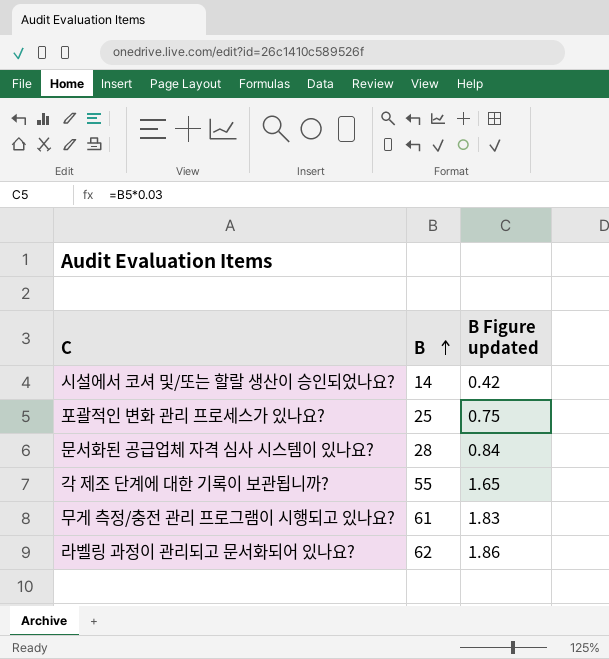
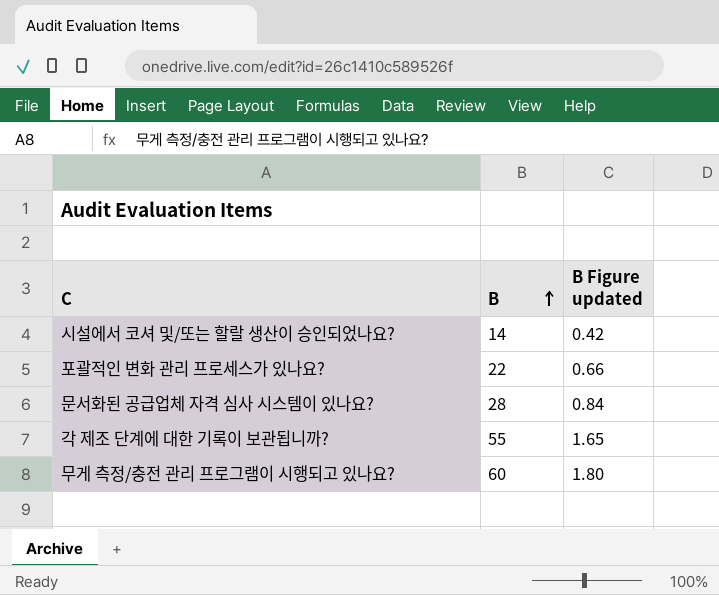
row 라벨링 과정이 관리되고 문서화되어 있나요?: 62 | 1.86 -> none
포괄적인 변화 관리 프로세스가 있나요? | B: 25 -> 22
포괄적인 변화 관리 프로세스가 있나요? | B Figure updated: 0.75 -> 0.66
무게 측정/충전 관리 프로그램이 시행되고 있나요? | B: 61 -> 60
무게 측정/충전 관리 프로그램이 시행되고 있나요? | B Figure updated: 1.83 -> 1.80

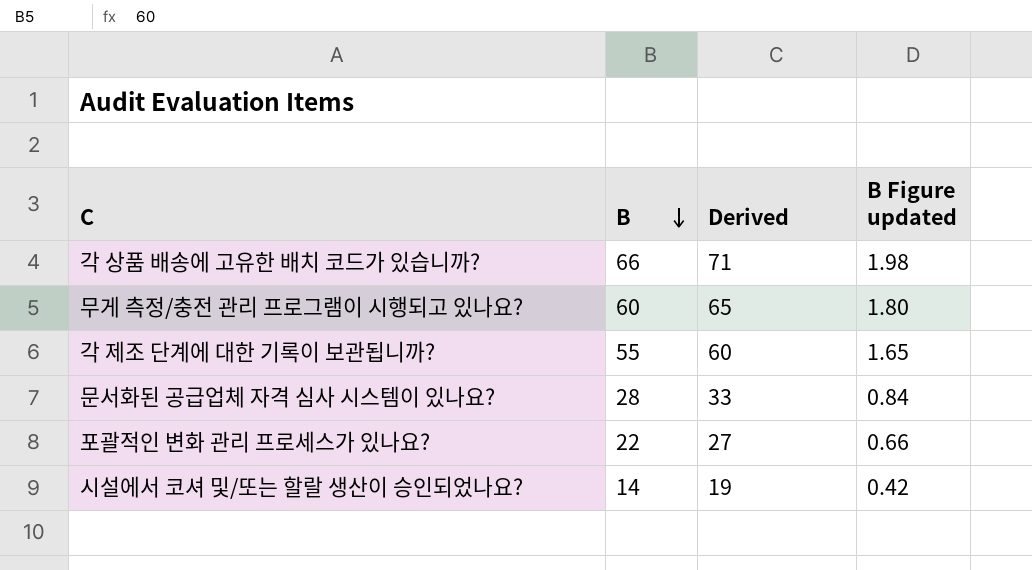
row order: B ascending -> B descending
column Derived | formula: none -> [B] + 5
row 각 상품 배송에 고유한 배치 코드가 있습니까?: none -> 66 | 71 | 1.98

